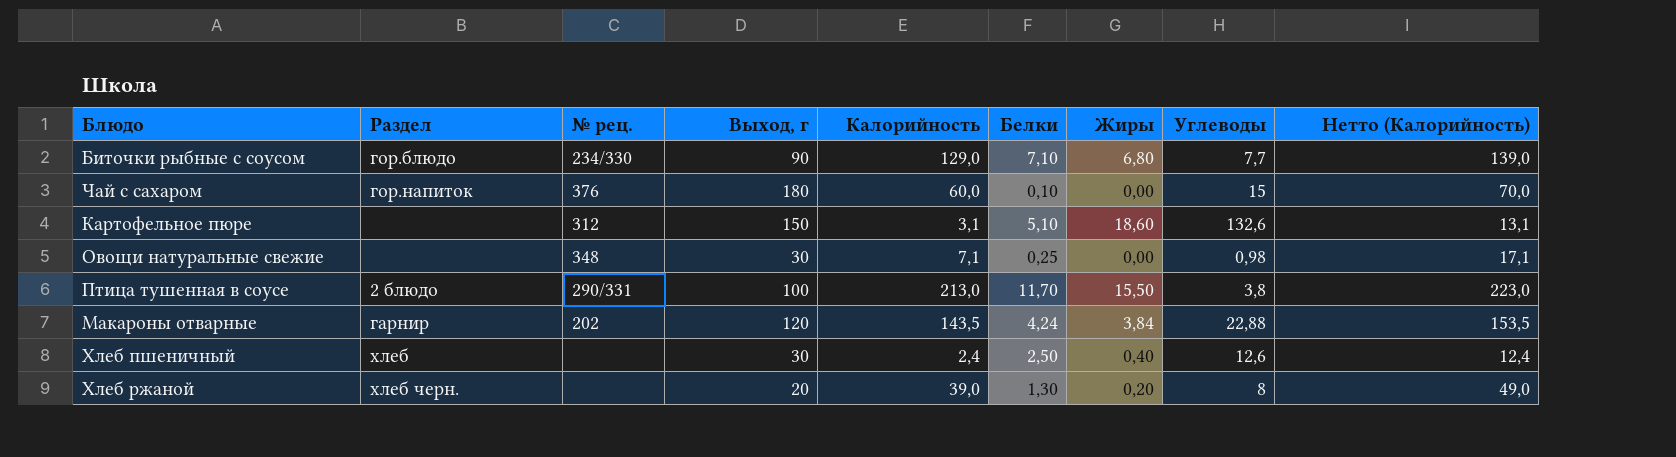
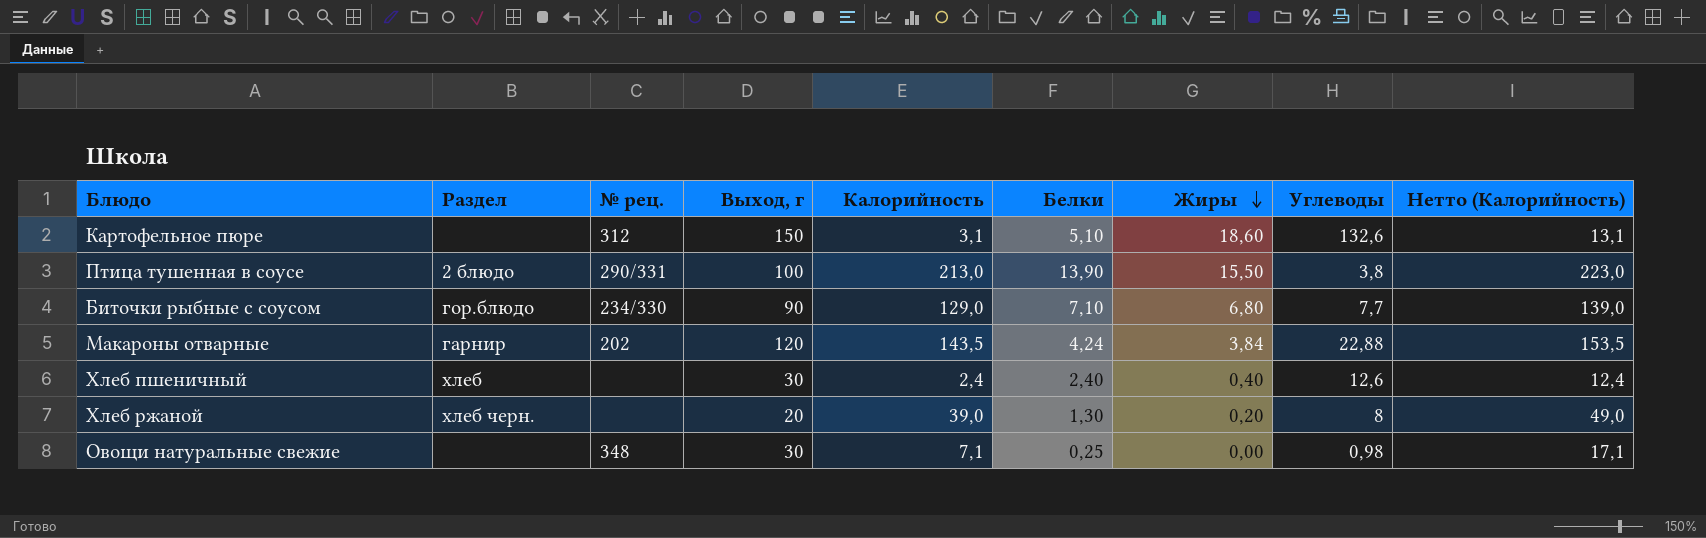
row order: none -> Жиры descending
row Чай с сахаром: гор.напиток | 376 | 180 | 60,0 | 0,10 | 0,00 | 15 | 70,0 -> none
Птица тушенная в соусе | Белки: 11,70 -> 13,90
Хлеб пшеничный | Белки: 2,50 -> 2,40

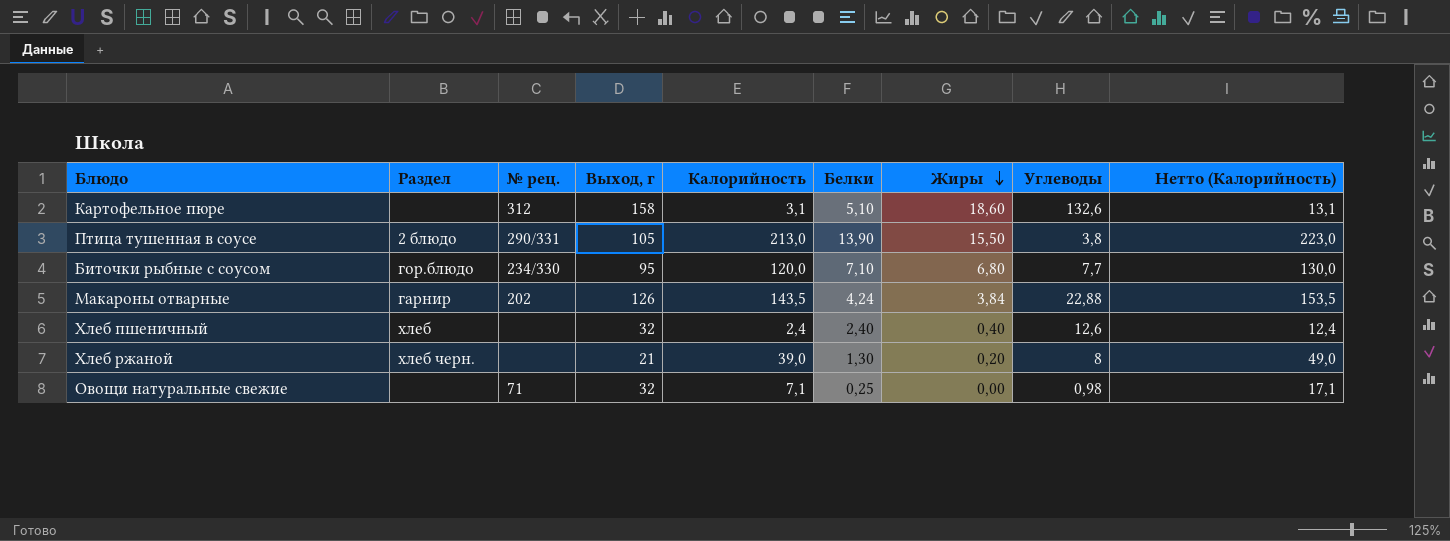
Картофельное пюре | Выход, г: 150 -> 158
Птица тушенная в соусе | Выход, г: 100 -> 105
Биточки рыбные с соусом | Выход, г: 90 -> 95
Биточки рыбные с соусом | Калорийность: 129,0 -> 120,0
Биточки рыбные с соусом | Нетто (Калорийность): 139,0 -> 130,0
Макароны отварные | Выход, г: 120 -> 126
Хлеб пшеничный | Выход, г: 30 -> 32
Хлеб ржаной | Выход, г: 20 -> 21
Овощи натуральные свежие | № рец.: 348 -> 71
Овощи натуральные свежие | Выход, г: 30 -> 32

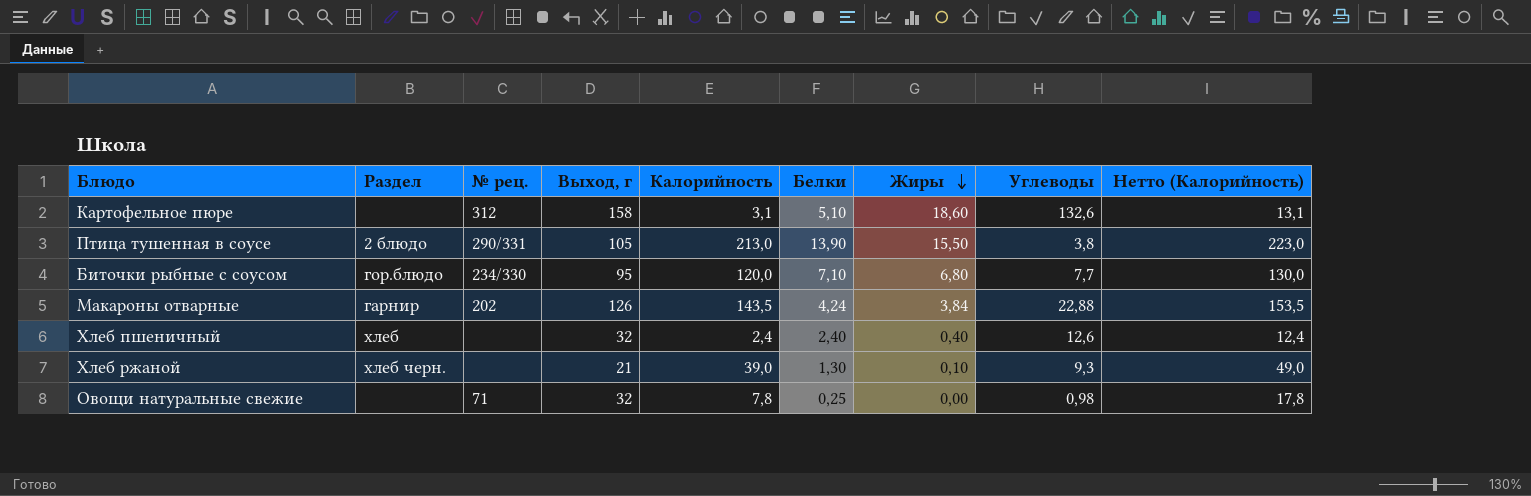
Хлеб ржаной | Жиры: 0,20 -> 0,10
Хлеб ржаной | Углеводы: 8 -> 9,3
Овощи натуральные свежие | Калорийность: 7,1 -> 7,8
Овощи натуральные свежие | Нетто (Калорийность): 17,1 -> 17,8

